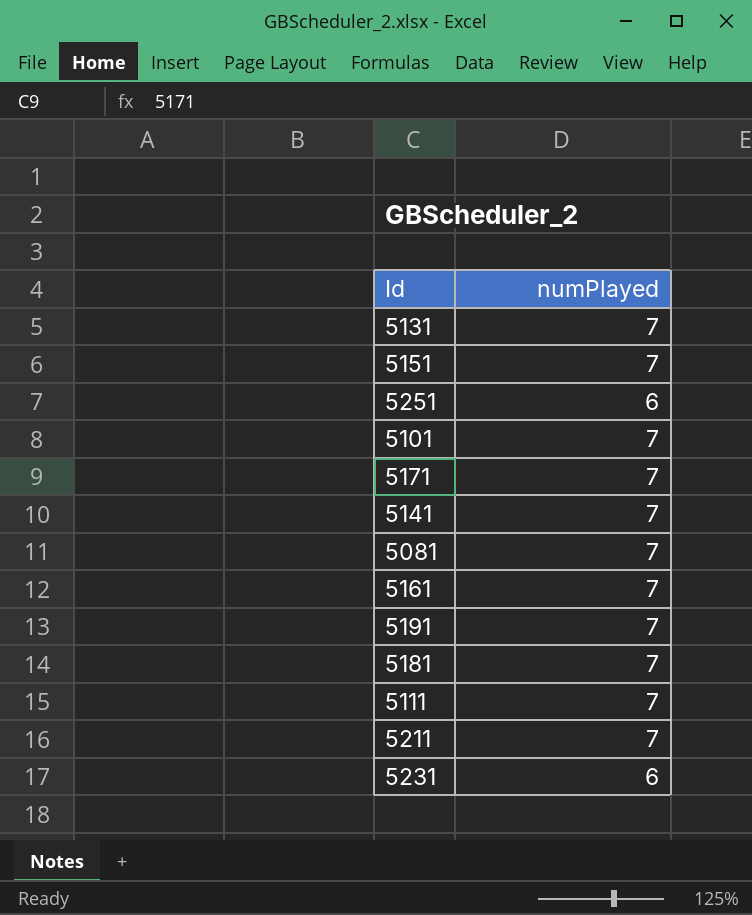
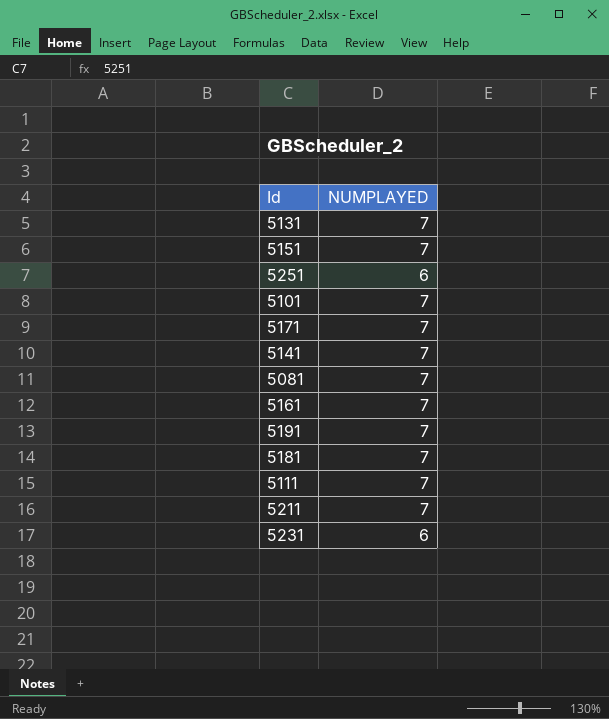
column name: numPlayed -> NUMPLAYED

